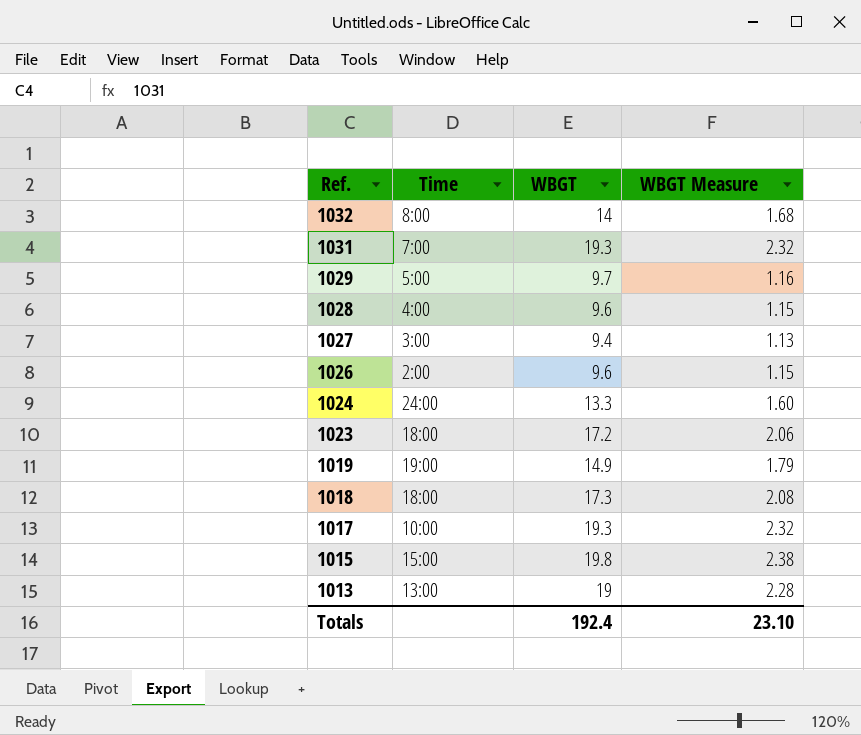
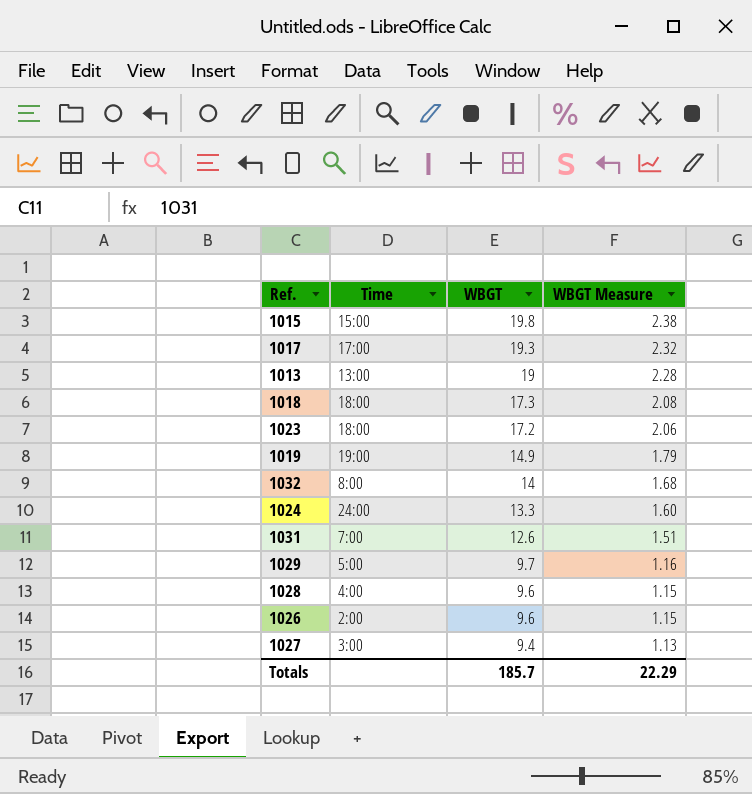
row order: Ref. descending -> WBGT descending
1017 | Time: 10:00 -> 17:00
1031 | WBGT: 19.3 -> 12.6
1031 | WBGT Measure: 2.32 -> 1.51
Totals | WBGT: 192.4 -> 185.7
Totals | WBGT Measure: 23.10 -> 22.29

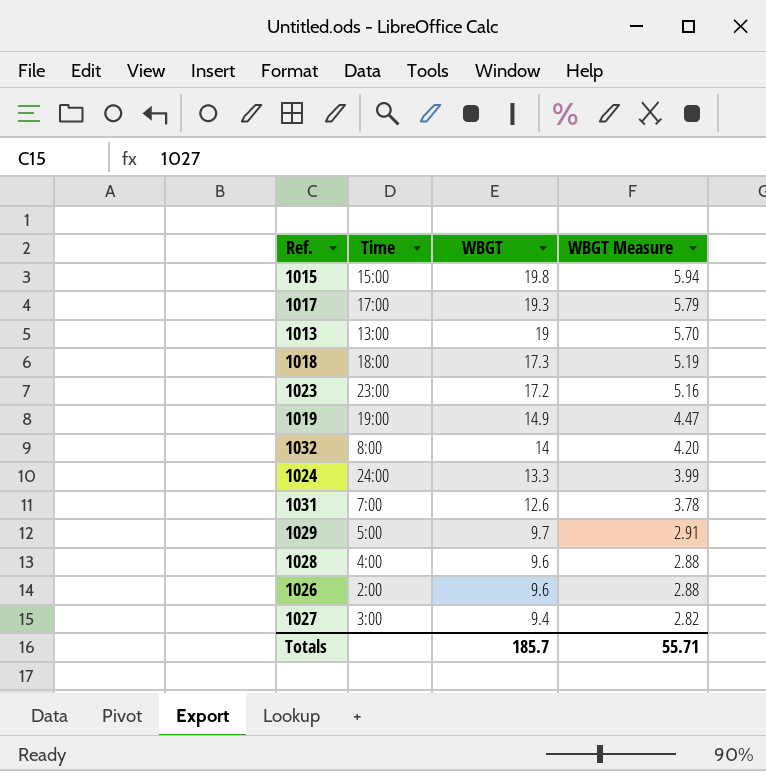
column WBGT Measure | formula: [WBGT] * 0.12 -> [WBGT] * 0.3
1023 | Time: 18:00 -> 23:00
Totals | WBGT Measure: 22.29 -> 55.71

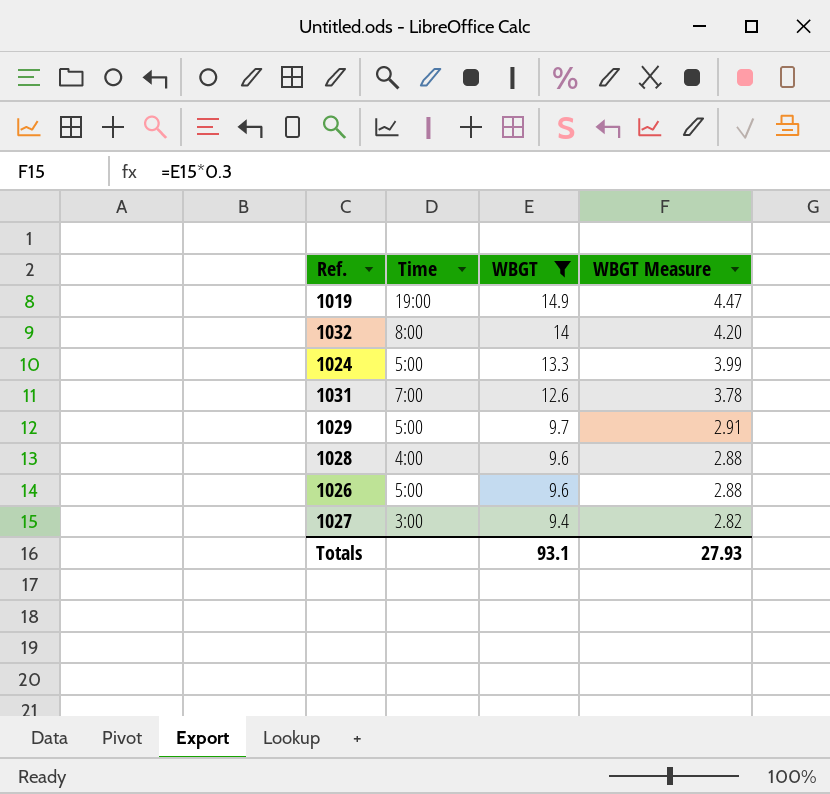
filter: none -> WBGT <= 14.9
1024 | Time: 24:00 -> 5:00
1026 | Time: 2:00 -> 5:00
Totals | WBGT: 185.7 -> 93.1
Totals | WBGT Measure: 55.71 -> 27.93

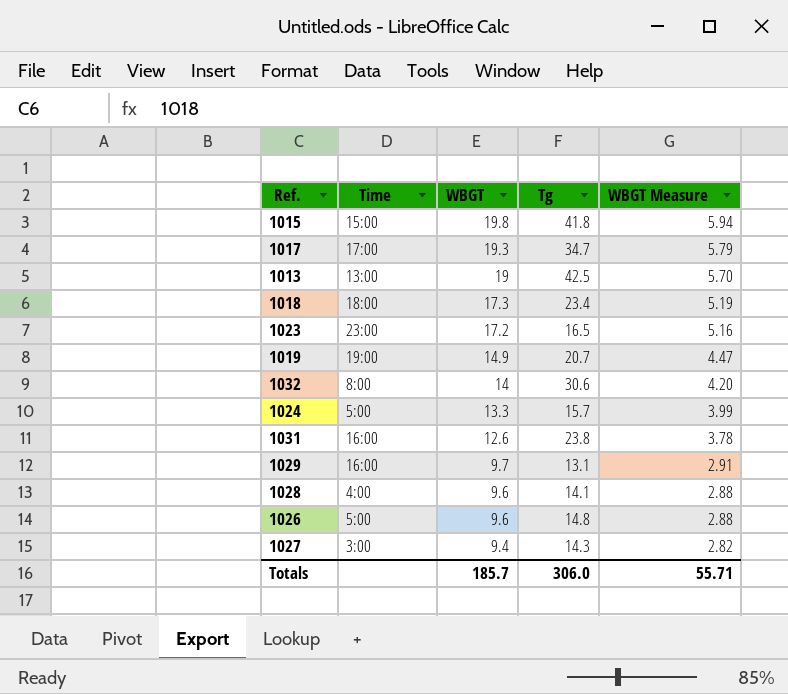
filter: WBGT <= 14.9 -> none
column Tg | position: none -> 4
1031 | Time: 7:00 -> 16:00
1029 | Time: 5:00 -> 16:00
Totals | WBGT: 93.1 -> 185.7
Totals | WBGT Measure: 27.93 -> 55.71

